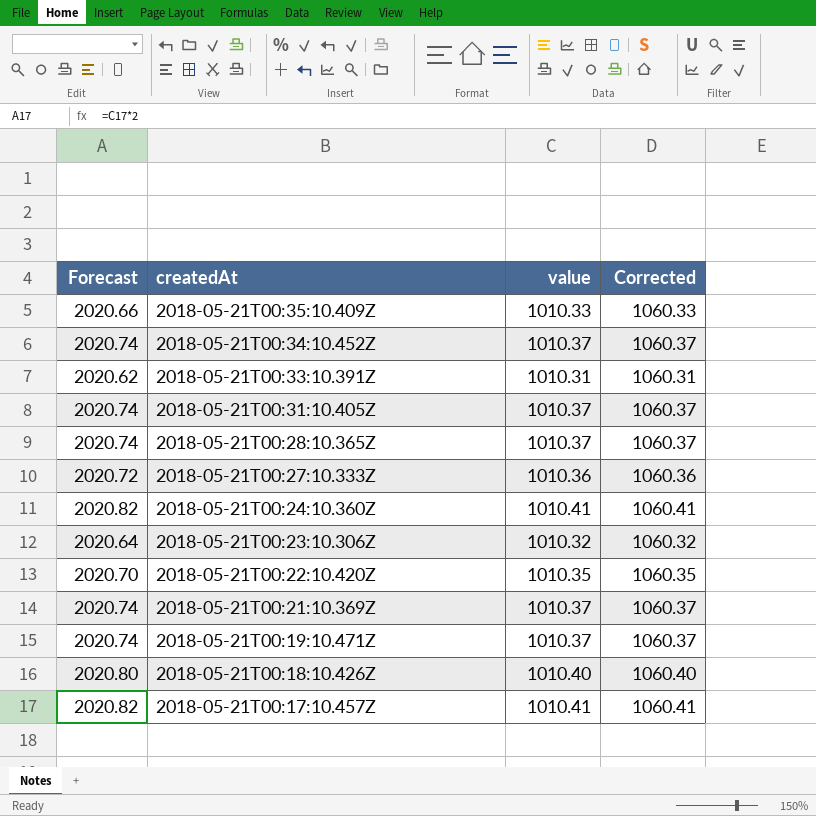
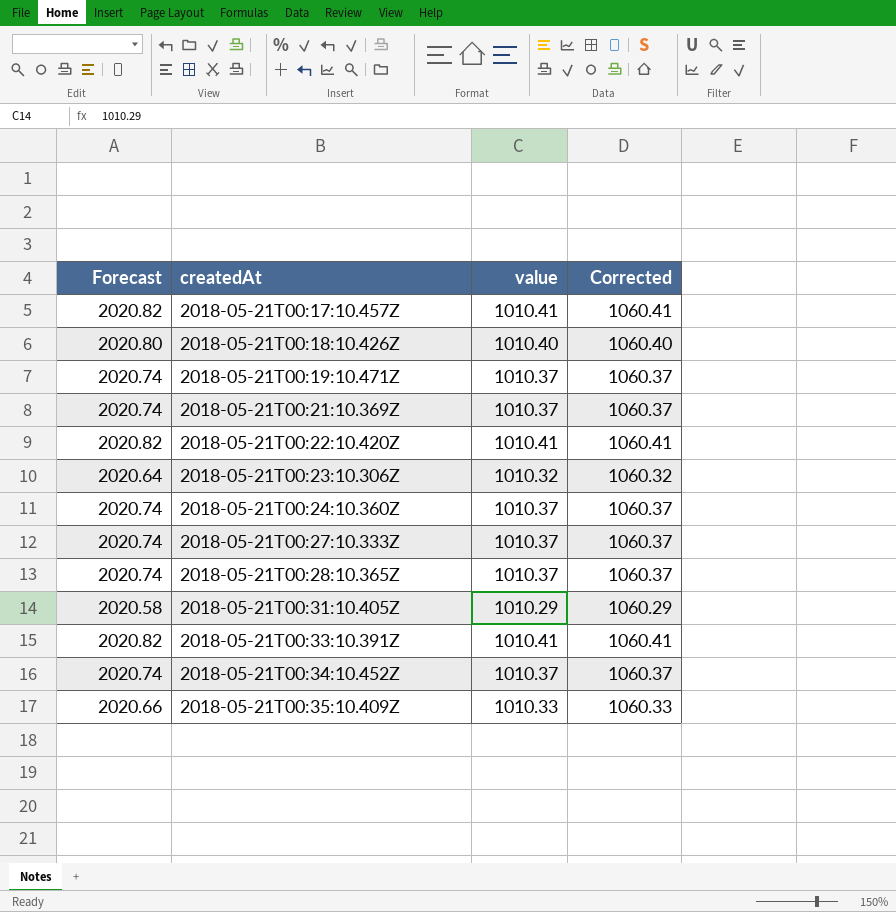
row order: createdAt descending -> createdAt ascending
2018-05-21T00:22:10.420Z | Forecast: 2020.70 -> 2020.82
2018-05-21T00:22:10.420Z | value: 1010.35 -> 1010.41
2018-05-21T00:22:10.420Z | Corrected: 1060.35 -> 1060.41
2018-05-21T00:24:10.360Z | Forecast: 2020.82 -> 2020.74
2018-05-21T00:24:10.360Z | value: 1010.41 -> 1010.37
2018-05-21T00:24:10.360Z | Corrected: 1060.41 -> 1060.37
2018-05-21T00:27:10.333Z | Forecast: 2020.72 -> 2020.74
2018-05-21T00:27:10.333Z | value: 1010.36 -> 1010.37
2018-05-21T00:27:10.333Z | Corrected: 1060.36 -> 1060.37
2018-05-21T00:31:10.405Z | Forecast: 2020.74 -> 2020.58
2018-05-21T00:31:10.405Z | value: 1010.37 -> 1010.29
2018-05-21T00:31:10.405Z | Corrected: 1060.37 -> 1060.29
2018-05-21T00:33:10.391Z | Forecast: 2020.62 -> 2020.82
2018-05-21T00:33:10.391Z | value: 1010.31 -> 1010.41
2018-05-21T00:33:10.391Z | Corrected: 1060.31 -> 1060.41

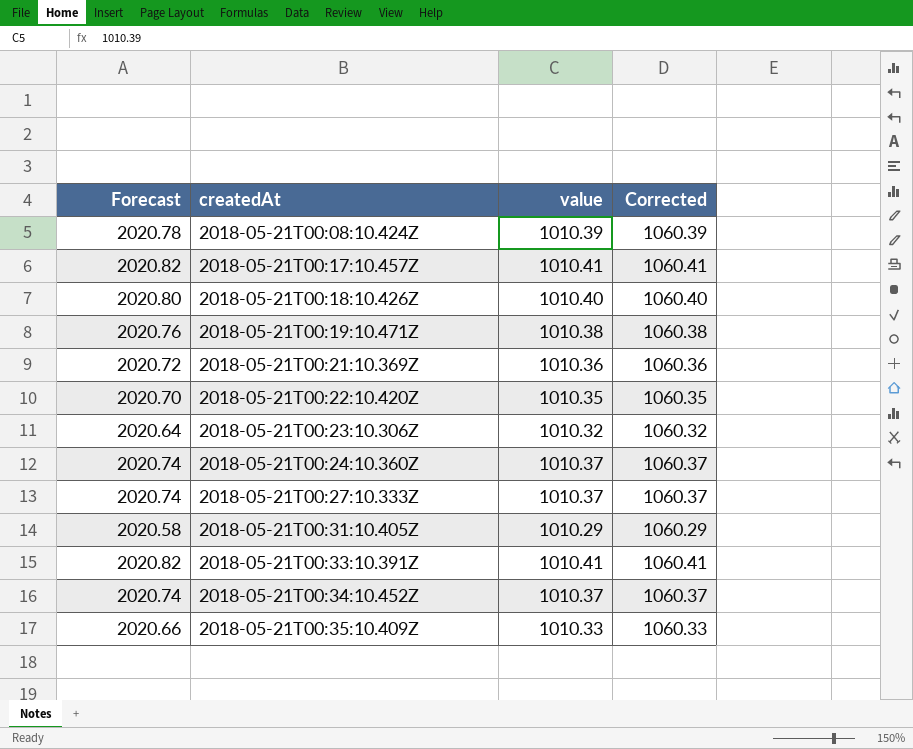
row 2018-05-21T00:28:10.365Z: 2020.74 | 1010.37 | 1060.37 -> none
row 2018-05-21T00:08:10.424Z: none -> 2020.78 | 1010.39 | 1060.39
2018-05-21T00:19:10.471Z | Forecast: 2020.74 -> 2020.76
2018-05-21T00:19:10.471Z | value: 1010.37 -> 1010.38
2018-05-21T00:19:10.471Z | Corrected: 1060.37 -> 1060.38
2018-05-21T00:21:10.369Z | Forecast: 2020.74 -> 2020.72
2018-05-21T00:21:10.369Z | value: 1010.37 -> 1010.36
2018-05-21T00:21:10.369Z | Corrected: 1060.37 -> 1060.36
2018-05-21T00:22:10.420Z | Forecast: 2020.82 -> 2020.70
2018-05-21T00:22:10.420Z | value: 1010.41 -> 1010.35
2018-05-21T00:22:10.420Z | Corrected: 1060.41 -> 1060.35

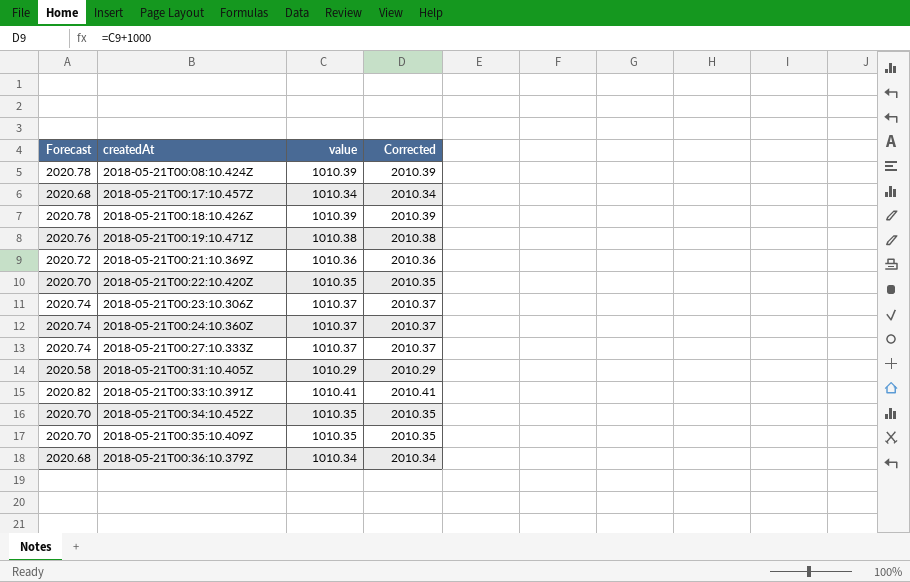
column Corrected | formula: [value] + 50 -> [value] + 1000
2018-05-21T00:17:10.457Z | Forecast: 2020.82 -> 2020.68
2018-05-21T00:17:10.457Z | value: 1010.41 -> 1010.34
2018-05-21T00:18:10.426Z | Forecast: 2020.80 -> 2020.78
2018-05-21T00:18:10.426Z | value: 1010.40 -> 1010.39
2018-05-21T00:23:10.306Z | Forecast: 2020.64 -> 2020.74
2018-05-21T00:23:10.306Z | value: 1010.32 -> 1010.37
2018-05-21T00:34:10.452Z | Forecast: 2020.74 -> 2020.70
2018-05-21T00:34:10.452Z | value: 1010.37 -> 1010.35
2018-05-21T00:35:10.409Z | Forecast: 2020.66 -> 2020.70
2018-05-21T00:35:10.409Z | value: 1010.33 -> 1010.35
row 2018-05-21T00:36:10.379Z: none -> 2020.68 | 1010.34 | 2010.34

